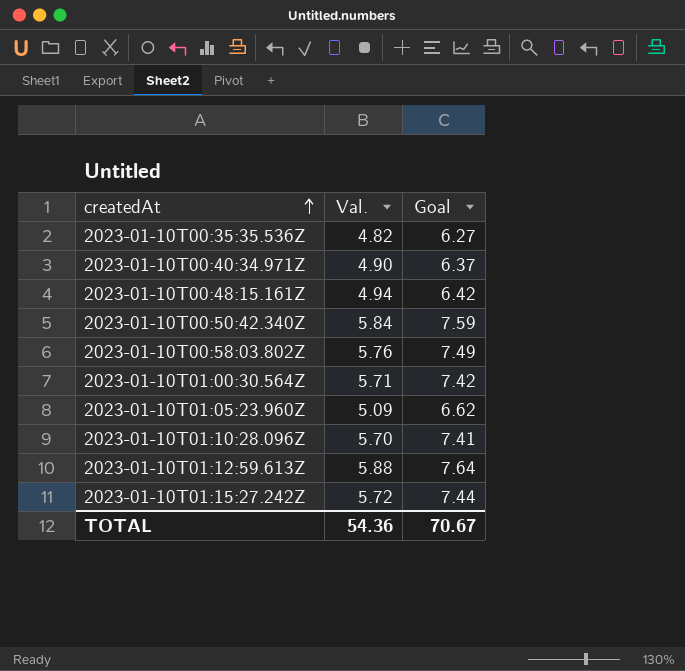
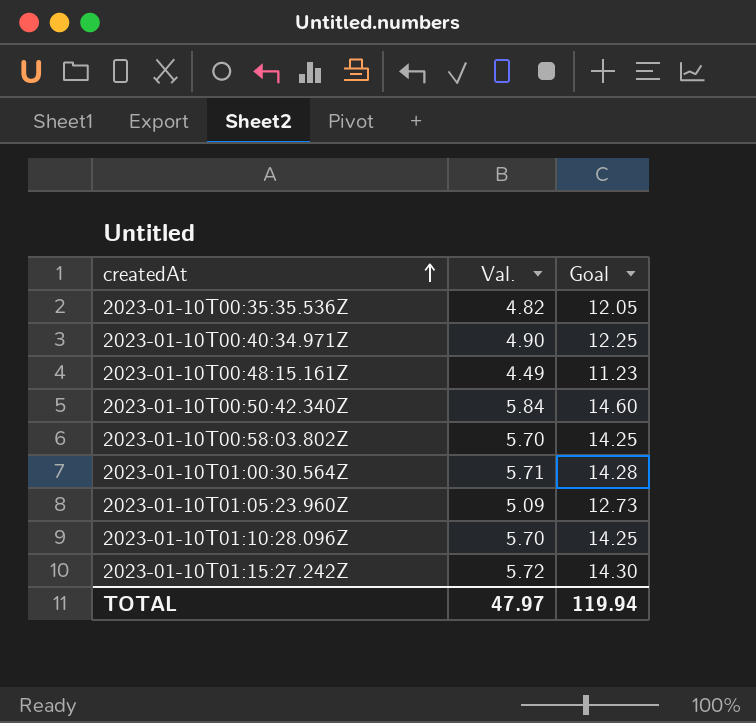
column Goal | formula: [Val.] * 1.3 -> [Val.] * 2.5
row 2023-01-10T01:12:59.613Z: 5.88 | 7.64 -> none
2023-01-10T00:48:15.161Z | Val.: 4.94 -> 4.49
2023-01-10T00:58:03.802Z | Val.: 5.76 -> 5.70
TOTAL | Val.: 54.36 -> 47.97
TOTAL | Goal: 70.67 -> 119.94

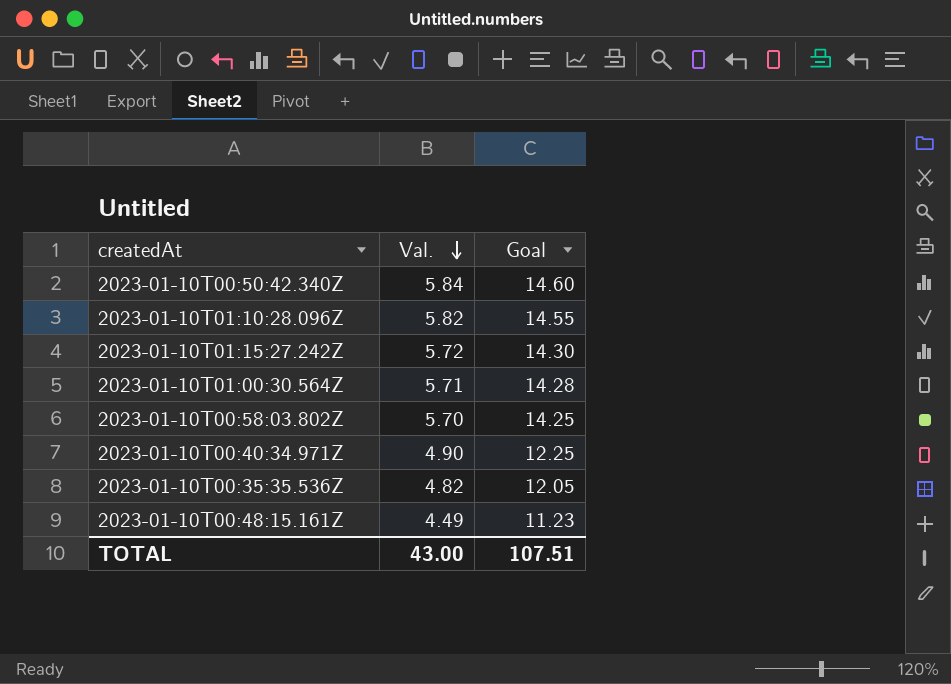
row order: createdAt ascending -> Val. descending
row 2023-01-10T01:05:23.960Z: 5.09 | 12.73 -> none
2023-01-10T01:10:28.096Z | Val.: 5.70 -> 5.82
2023-01-10T01:10:28.096Z | Goal: 14.25 -> 14.55
TOTAL | Val.: 47.97 -> 43.00
TOTAL | Goal: 119.94 -> 107.51

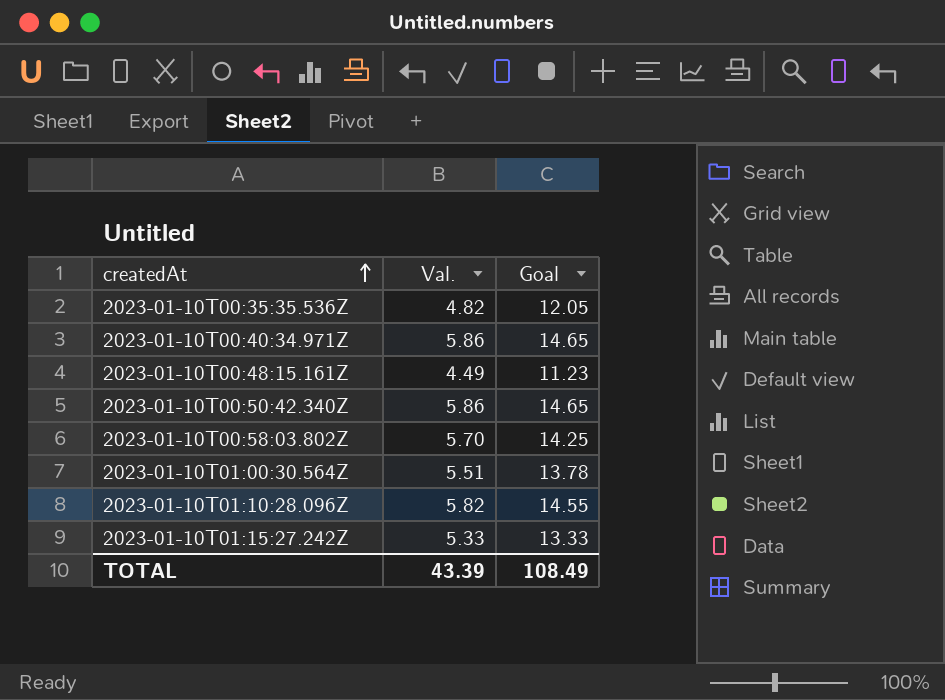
row order: Val. descending -> createdAt ascending
2023-01-10T00:40:34.971Z | Val.: 4.90 -> 5.86
2023-01-10T00:40:34.971Z | Goal: 12.25 -> 14.65
2023-01-10T00:50:42.340Z | Val.: 5.84 -> 5.86
2023-01-10T00:50:42.340Z | Goal: 14.60 -> 14.65
2023-01-10T01:00:30.564Z | Val.: 5.71 -> 5.51
2023-01-10T01:00:30.564Z | Goal: 14.28 -> 13.78
2023-01-10T01:15:27.242Z | Val.: 5.72 -> 5.33
2023-01-10T01:15:27.242Z | Goal: 14.30 -> 13.33
TOTAL | Val.: 43.00 -> 43.39
TOTAL | Goal: 107.51 -> 108.49

